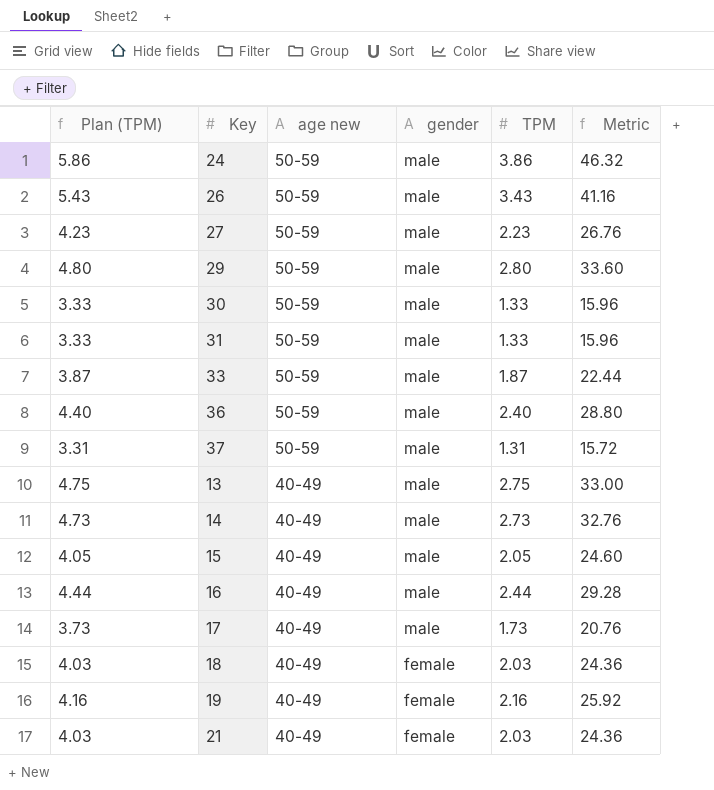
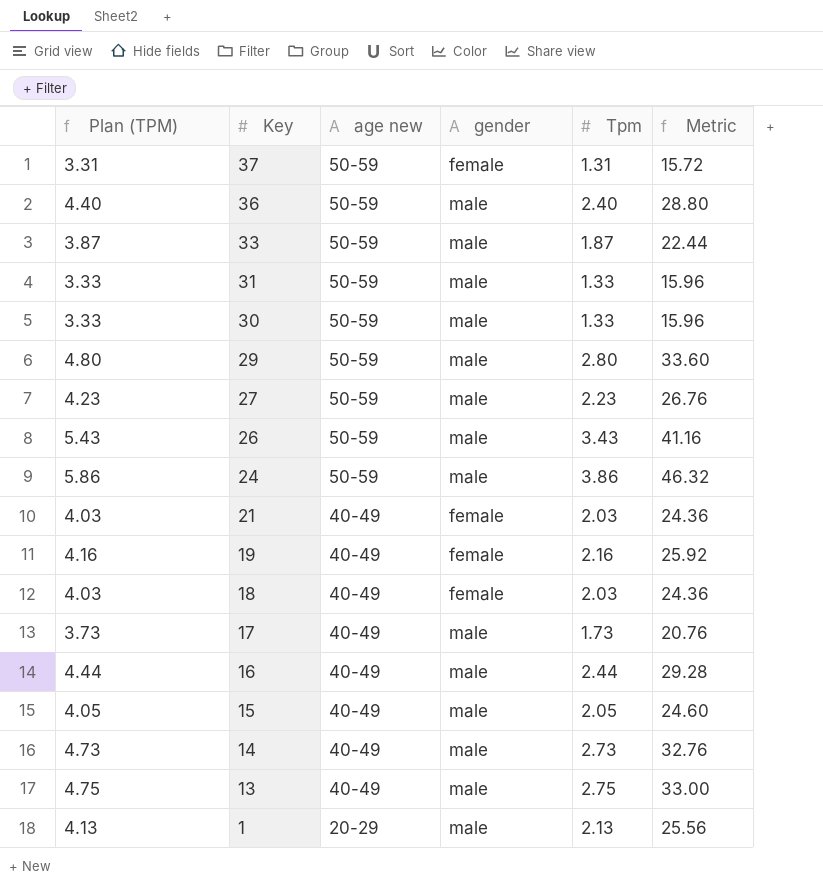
row order: age new descending -> Key descending
column name: TPM -> Tpm
37 | gender: male -> female
row 1: none -> 4.13 | 20-29 | male | 2.13 | 25.56

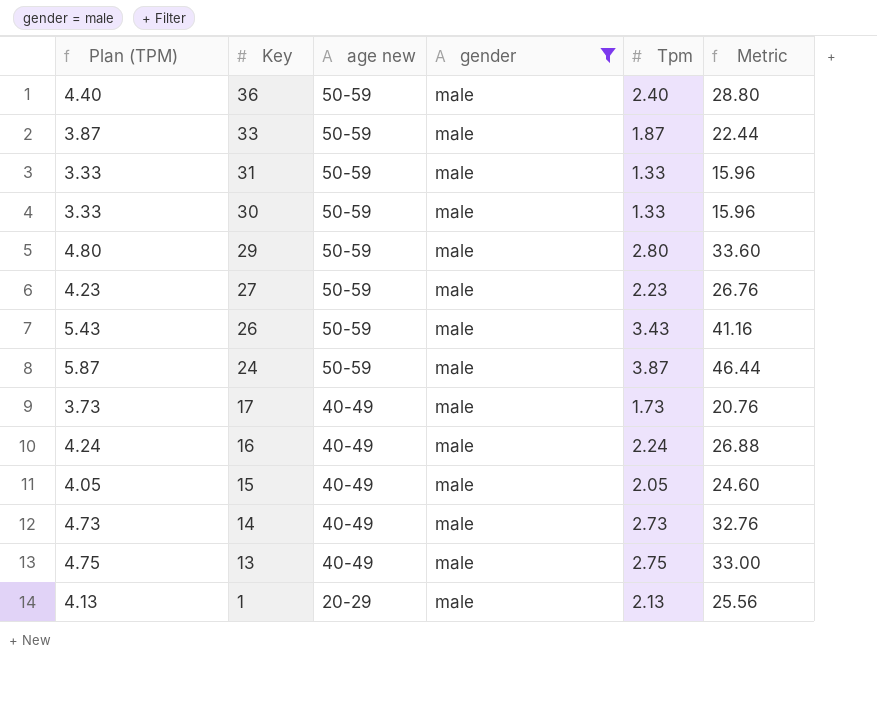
filter: none -> gender = male
24 | Plan (TPM): 5.86 -> 5.87
24 | Tpm: 3.86 -> 3.87
24 | Metric: 46.32 -> 46.44
16 | Plan (TPM): 4.44 -> 4.24
16 | Tpm: 2.44 -> 2.24
16 | Metric: 29.28 -> 26.88

